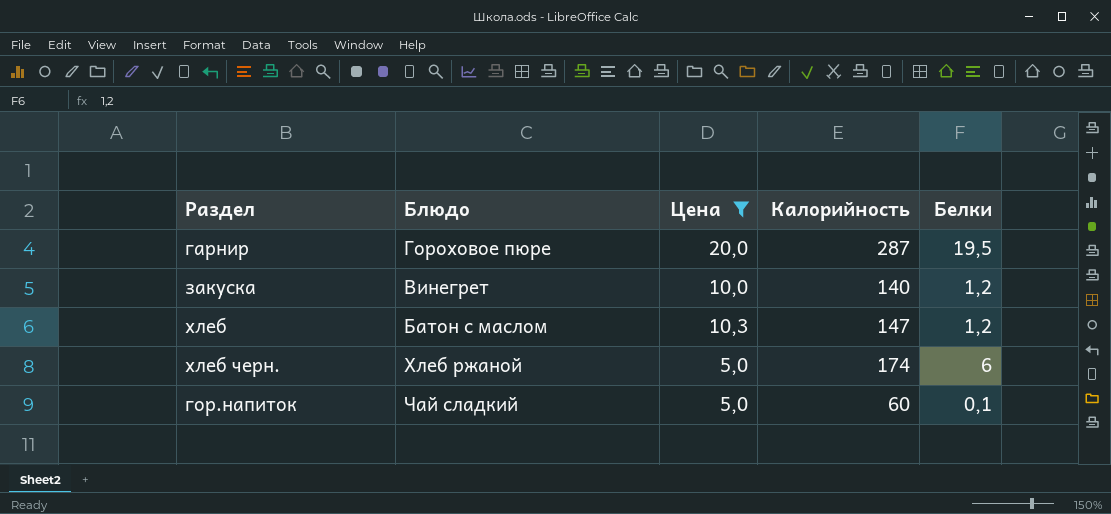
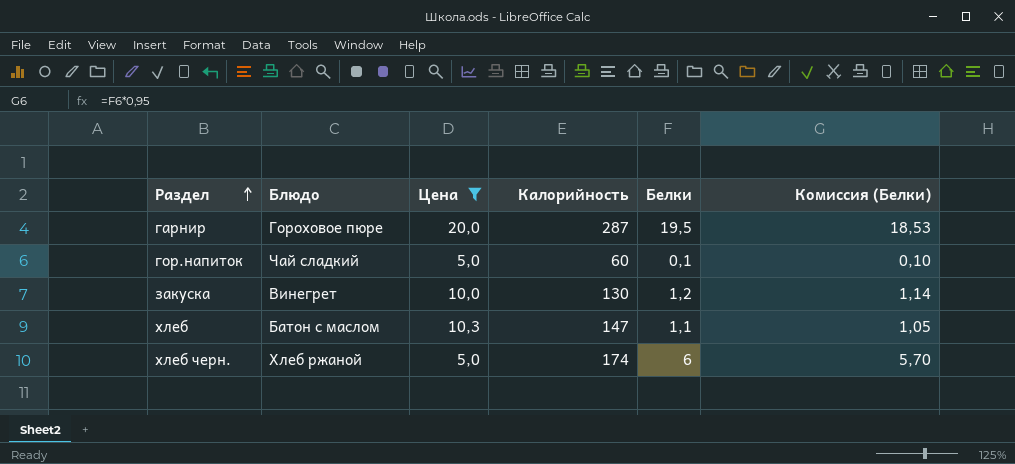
row order: none -> Раздел ascending
column Комиссия (Белки) | formula: none -> [Белки] * 0,95
закуска | Калорийность: 140 -> 130
хлеб | Белки: 1,2 -> 1,1

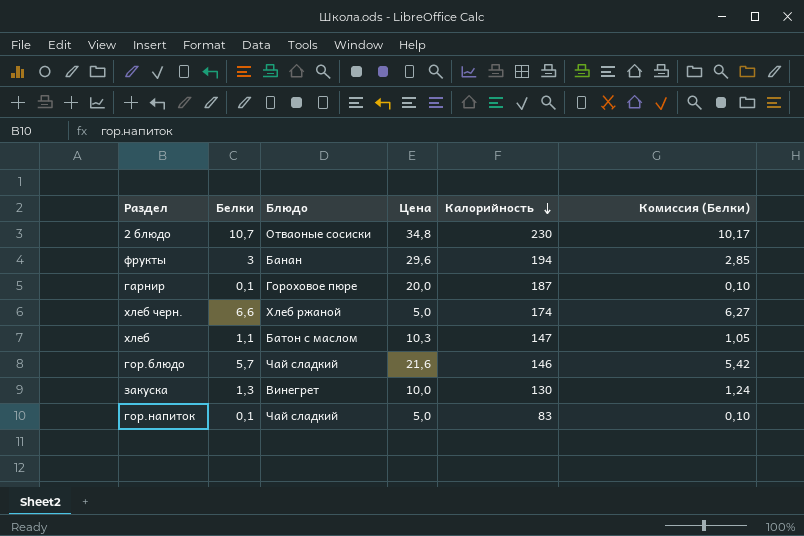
filter: Цена <= 20,0 -> none
row order: Раздел ascending -> Калорийность descending
column Белки | position: 5 -> 2
гарнир | Белки: 19,5 -> 0,1
гарнир | Калорийность: 287 -> 187
гарнир | Комиссия (Белки): 18,53 -> 0,10
хлеб черн. | Белки: 6 -> 6,6
хлеб черн. | Комиссия (Белки): 5,70 -> 6,27
закуска | Белки: 1,2 -> 1,3
закуска | Комиссия (Белки): 1,14 -> 1,24
гор.напиток | Калорийность: 60 -> 83

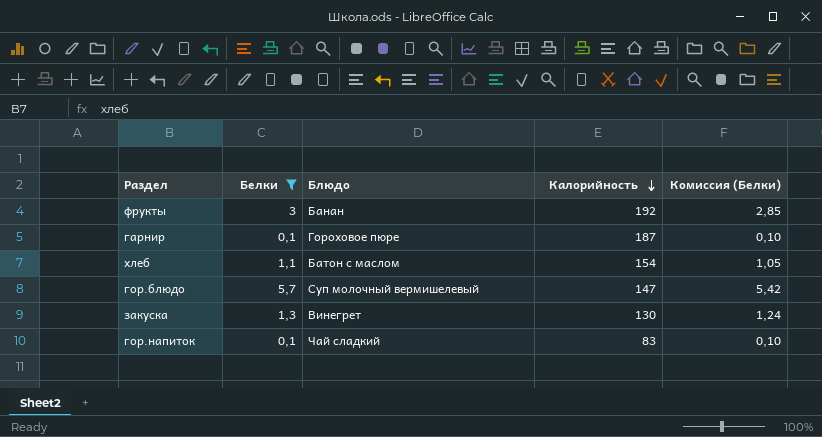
filter: none -> Белки <= 5,7
column Цена | position: 4 -> none
фрукты | Калорийность: 194 -> 192
хлеб | Калорийность: 147 -> 154
гор.блюдо | Блюдо: Чай сладкий -> Суп молочный вермишелевый
гор.блюдо | Калорийность: 146 -> 147

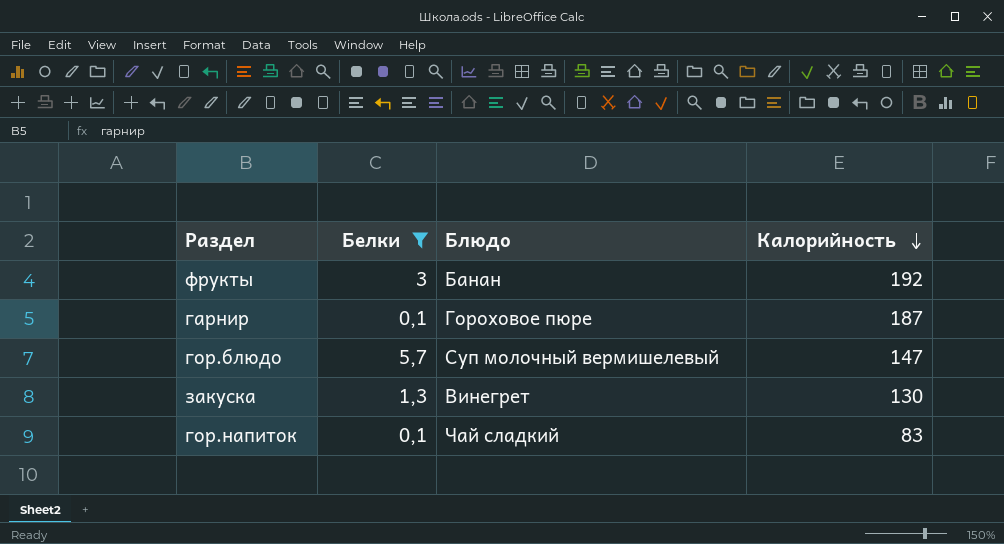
column Комиссия (Белки) | formula: [Белки] * 0,95 -> none
row хлеб: 1,1 | Батон с маслом | 154 | 1,05 -> none

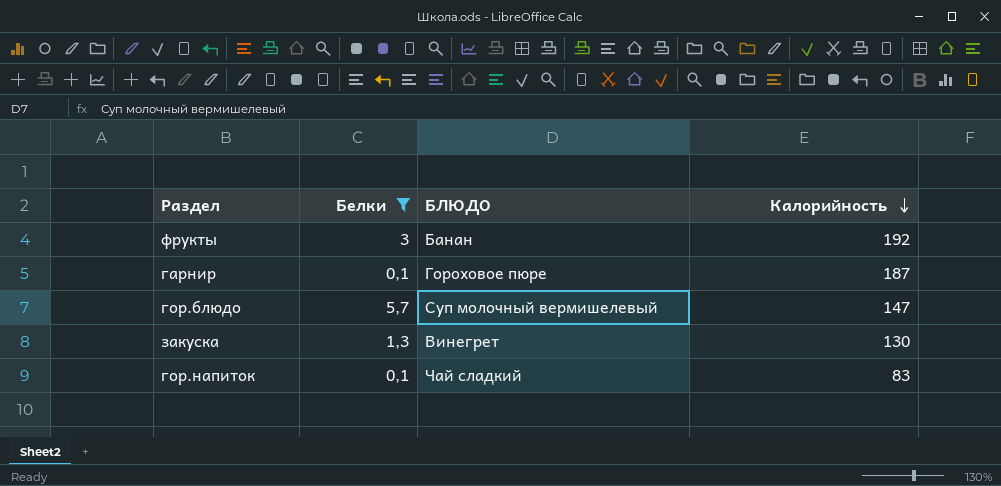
column name: Блюдо -> БЛЮДО

